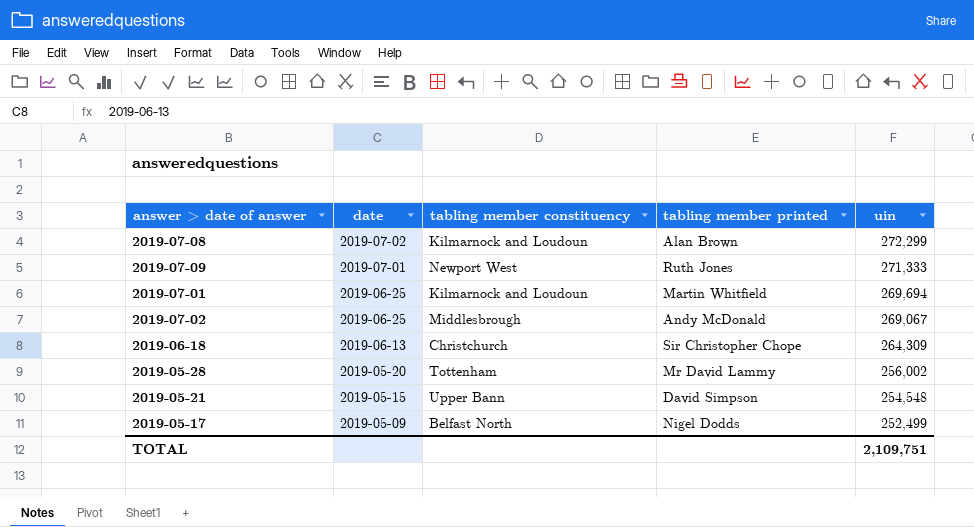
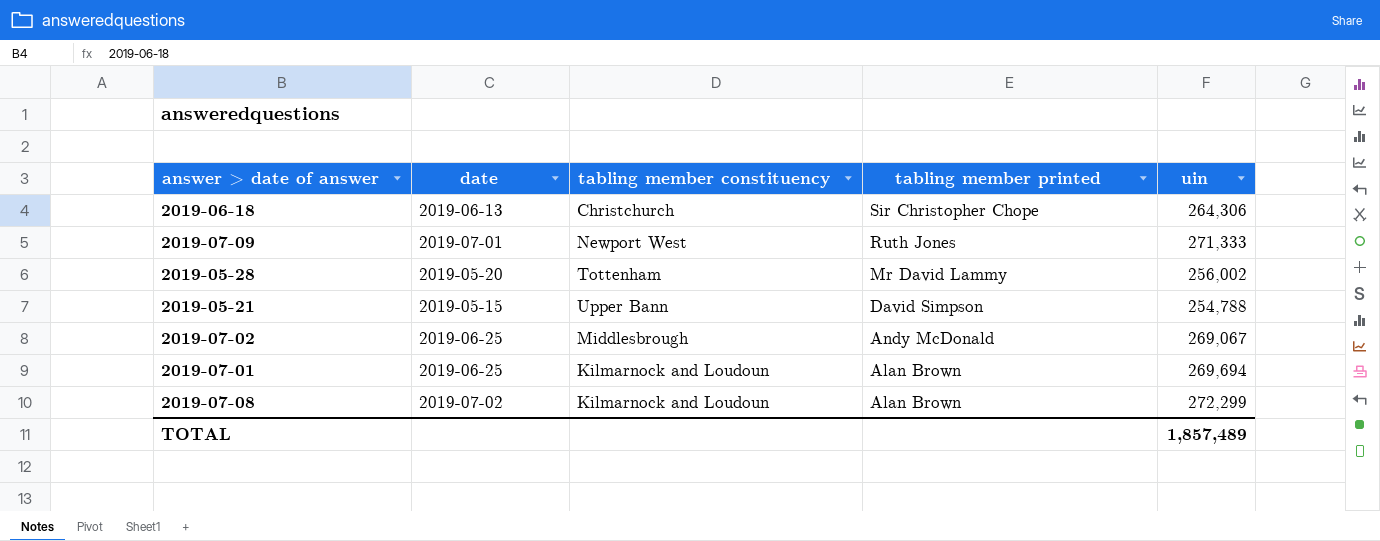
row order: date descending -> tabling member printed descending
row 2019-05-17: 2019-05-09 | Belfast North | Nigel Dodds | 252,499 -> none
2019-06-18 | uin: 264,309 -> 264,306
2019-05-21 | uin: 254,548 -> 254,788
2019-07-01 | tabling member printed: Martin Whitfield -> Alan Brown
TOTAL | uin: 2,109,751 -> 1,857,489

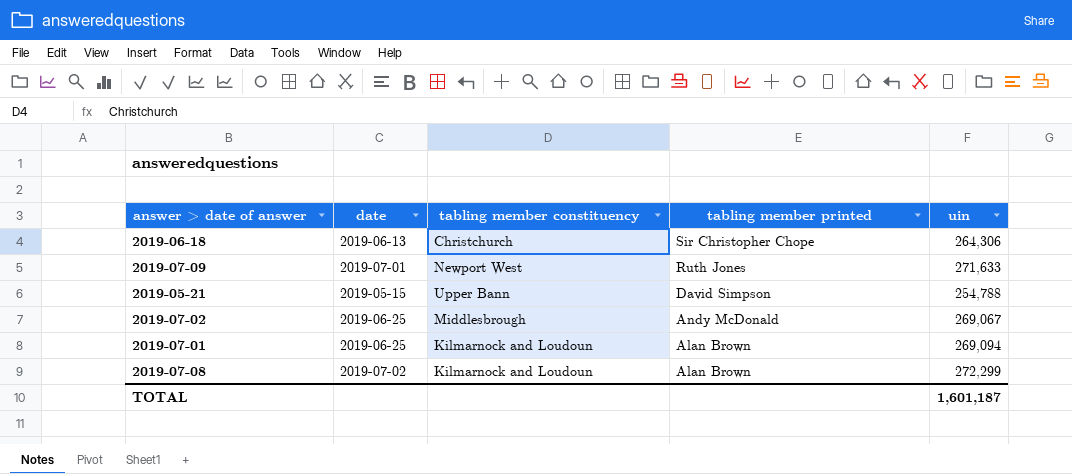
row 2019-05-28: 2019-05-20 | Tottenham | Mr David Lammy | 256,002 -> none
2019-07-09 | uin: 271,333 -> 271,633
2019-07-01 | uin: 269,694 -> 269,094
TOTAL | uin: 1,857,489 -> 1,601,187

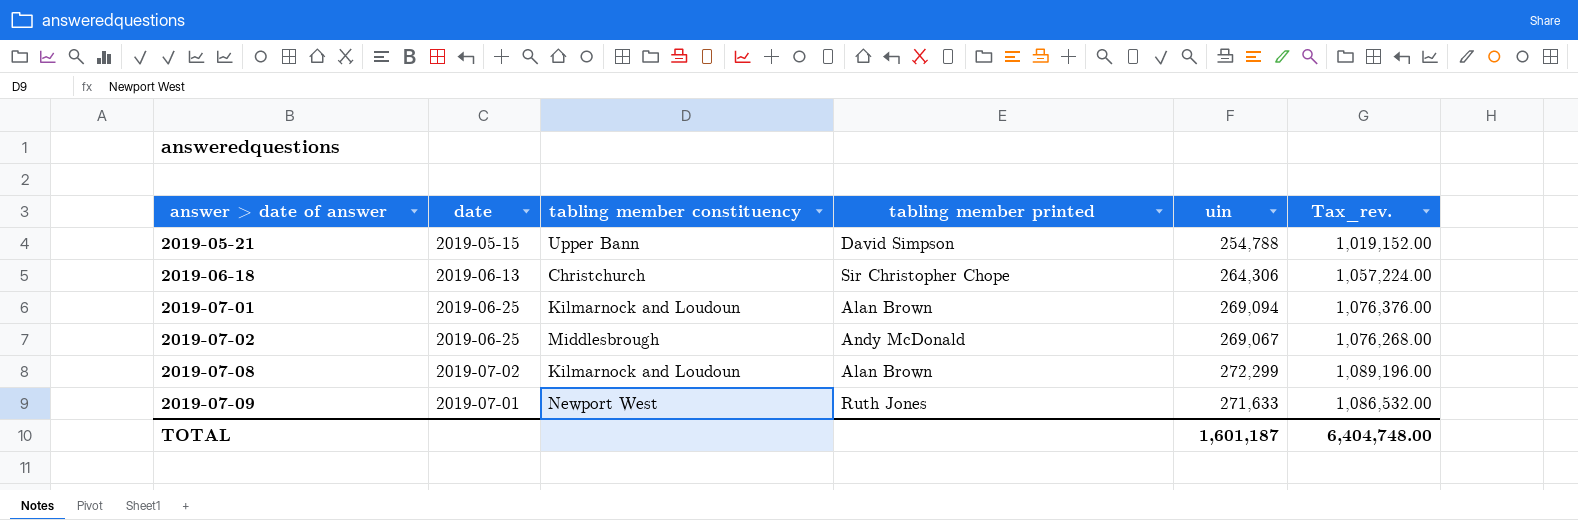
row order: tabling member printed descending -> answer > date of answer ascending
column Tax_rev. | formula: none -> [uin] * 4

